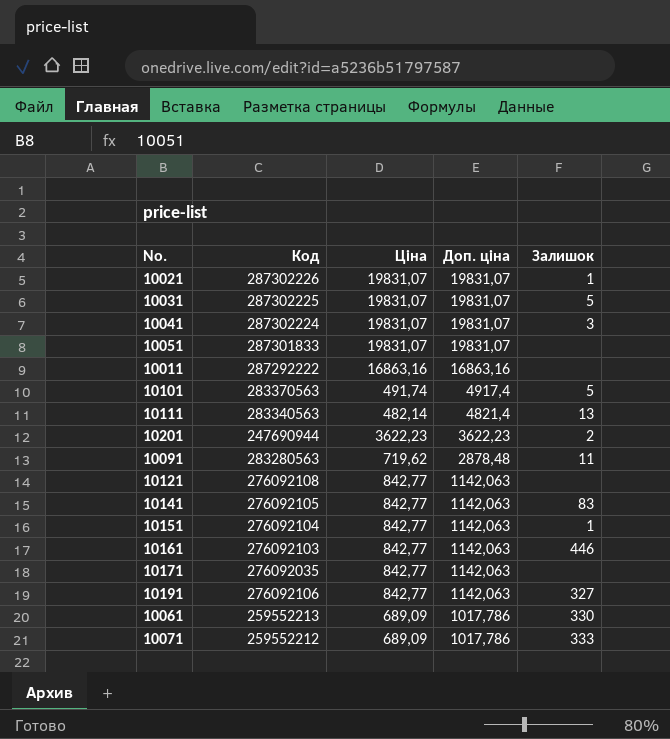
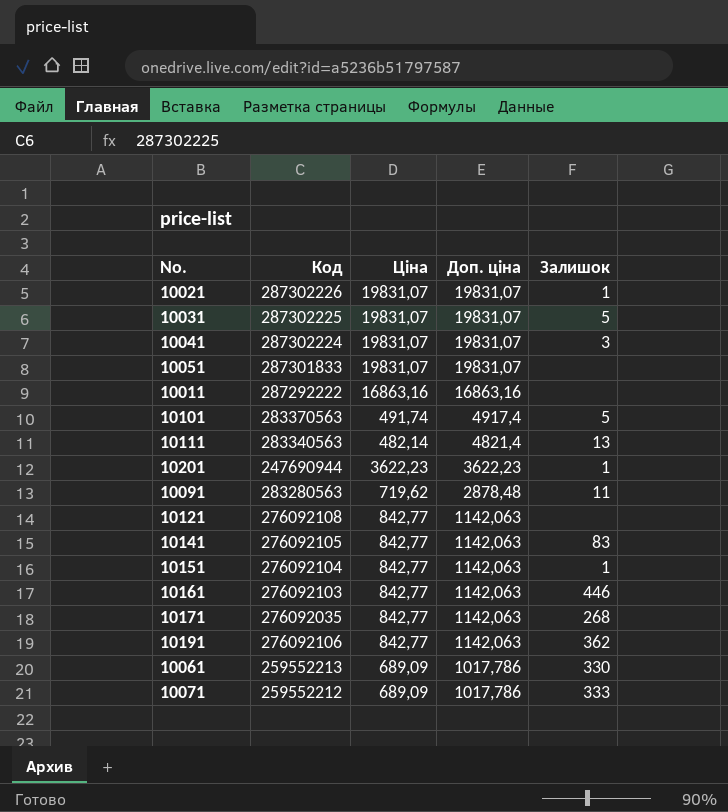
10201 | Залишок: 2 -> 1
10171 | Залишок: none -> 268
10191 | Залишок: 327 -> 362

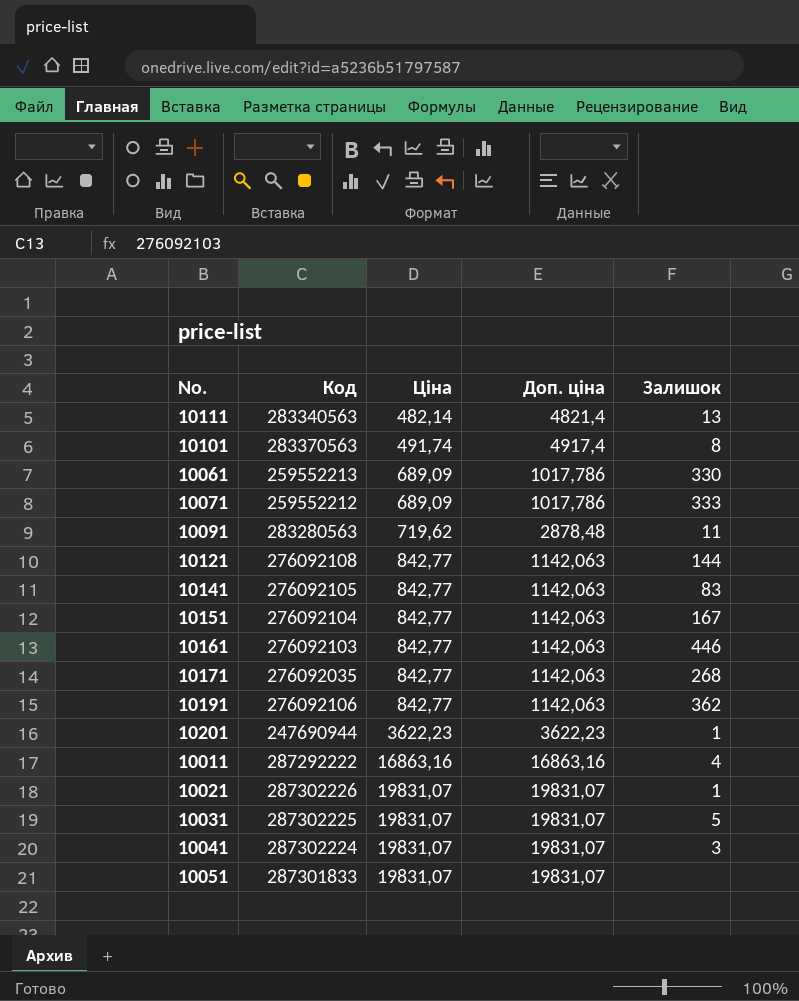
row order: Доп. ціна descending -> Ціна ascending
10101 | Залишок: 5 -> 8
10121 | Залишок: none -> 144
10151 | Залишок: 1 -> 167
10011 | Залишок: none -> 4

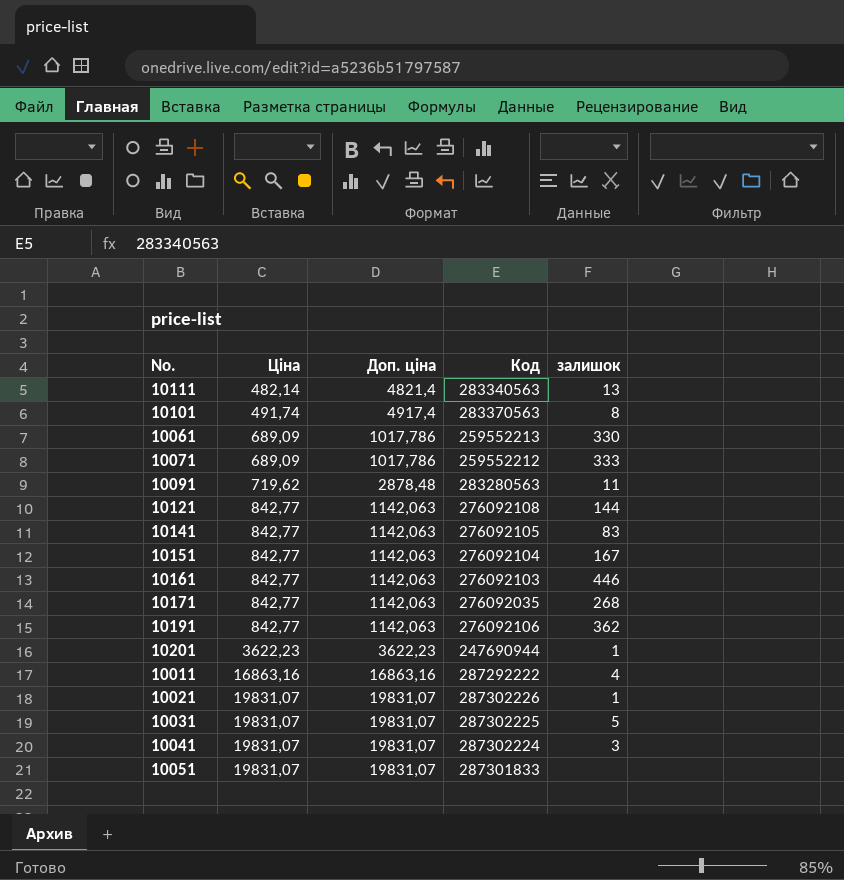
column Код | position: 2 -> 4
column name: Залишок -> залишок

